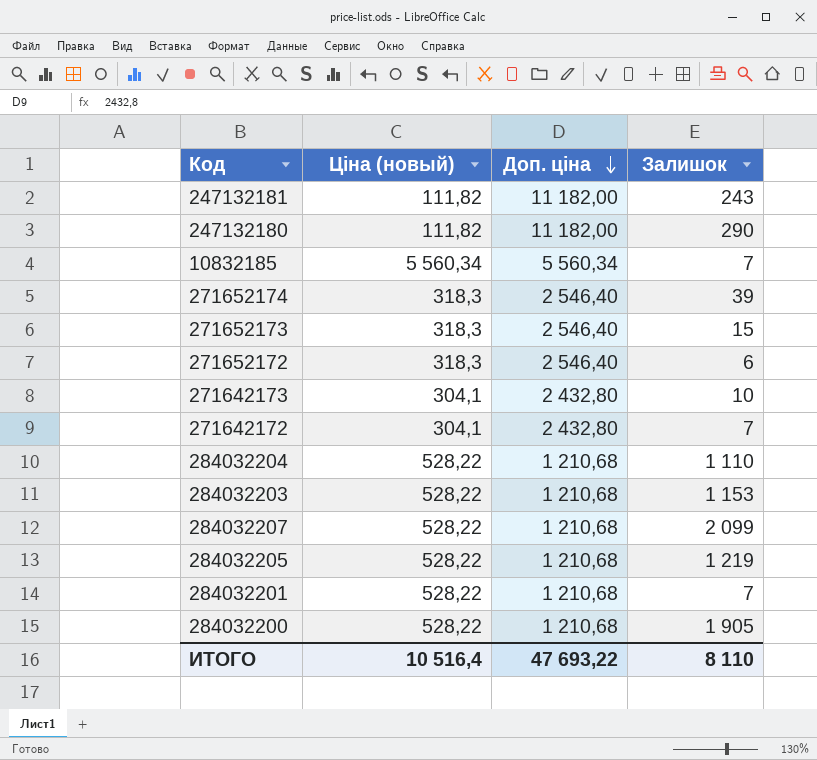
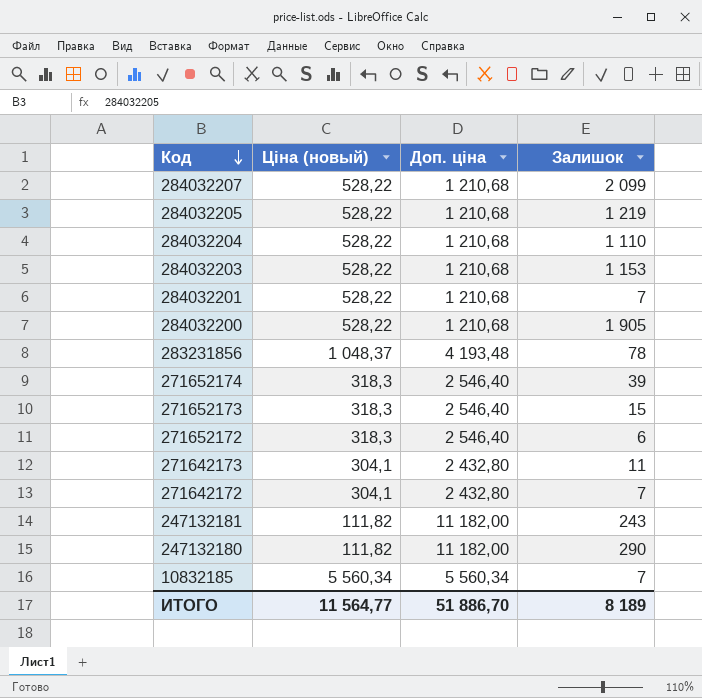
row order: Доп. ціна descending -> Код descending
row 283231856: none -> 1 048,37 | 4 193,48 | 78
271642173 | Залишок: 10 -> 11
ИТОГО | Ціна (новый): 10 516,4 -> 11 564,77
ИТОГО | Доп. ціна: 47 693,22 -> 51 886,70
ИТОГО | Залишок: 8 110 -> 8 189

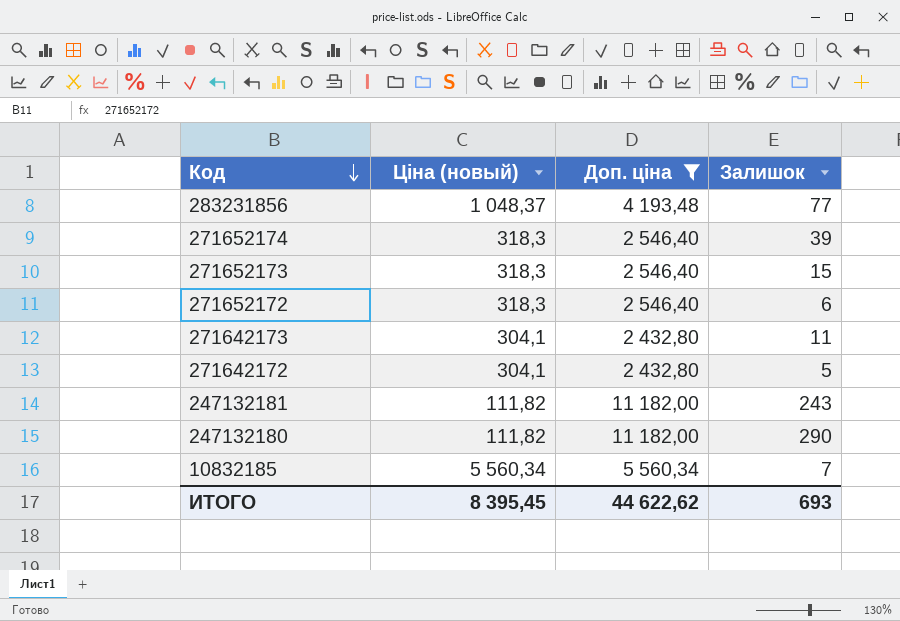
filter: none -> Доп. ціна != 1 210,68
283231856 | Залишок: 78 -> 77
271642172 | Залишок: 7 -> 5
ИТОГО | Ціна (новый): 11 564,77 -> 8 395,45
ИТОГО | Доп. ціна: 51 886,70 -> 44 622,62
ИТОГО | Залишок: 8 189 -> 693

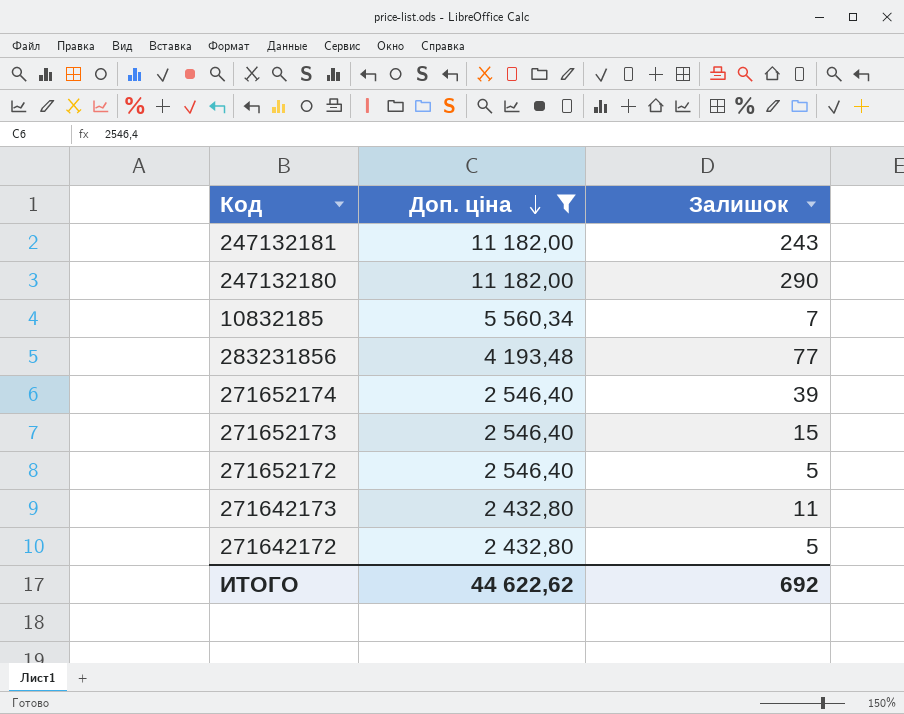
row order: Код descending -> Доп. ціна descending
column Ціна (новый) | position: 2 -> none
271652172 | Залишок: 6 -> 5
ИТОГО | Залишок: 693 -> 692

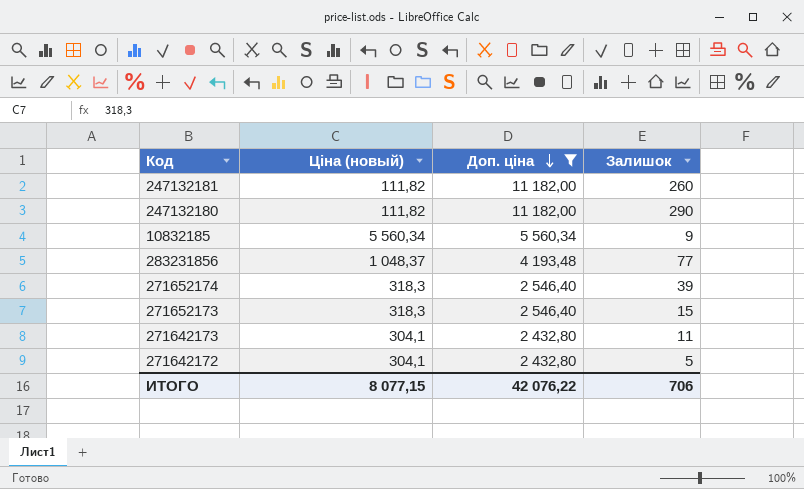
column Ціна (новый) | position: none -> 2
row 271652172: 2 546,40 | 5 -> none
247132181 | Залишок: 243 -> 260
10832185 | Залишок: 7 -> 9
ИТОГО | Доп. ціна: 44 622,62 -> 42 076,22
ИТОГО | Залишок: 692 -> 706

